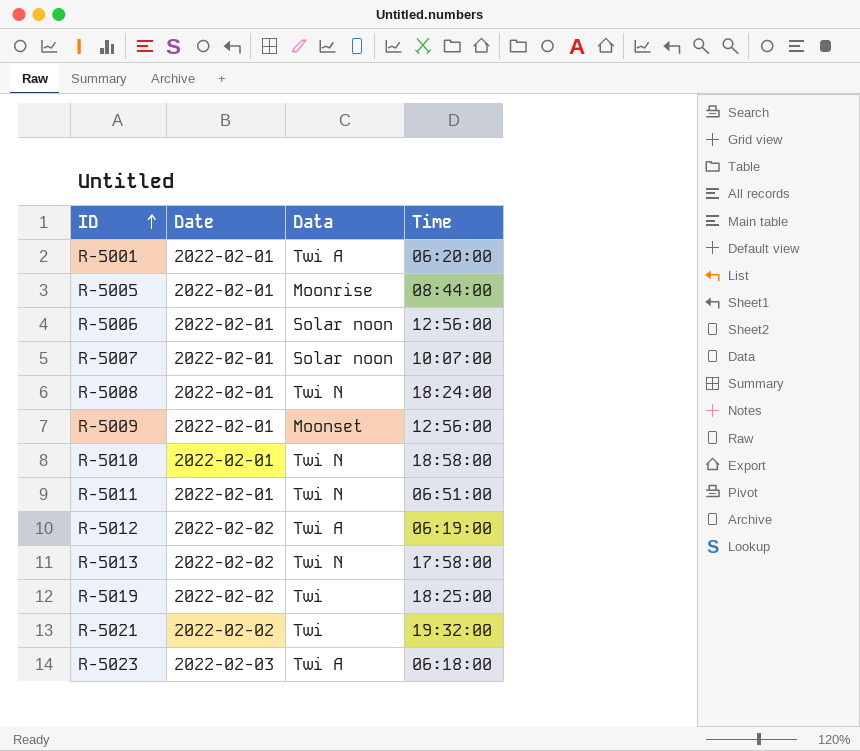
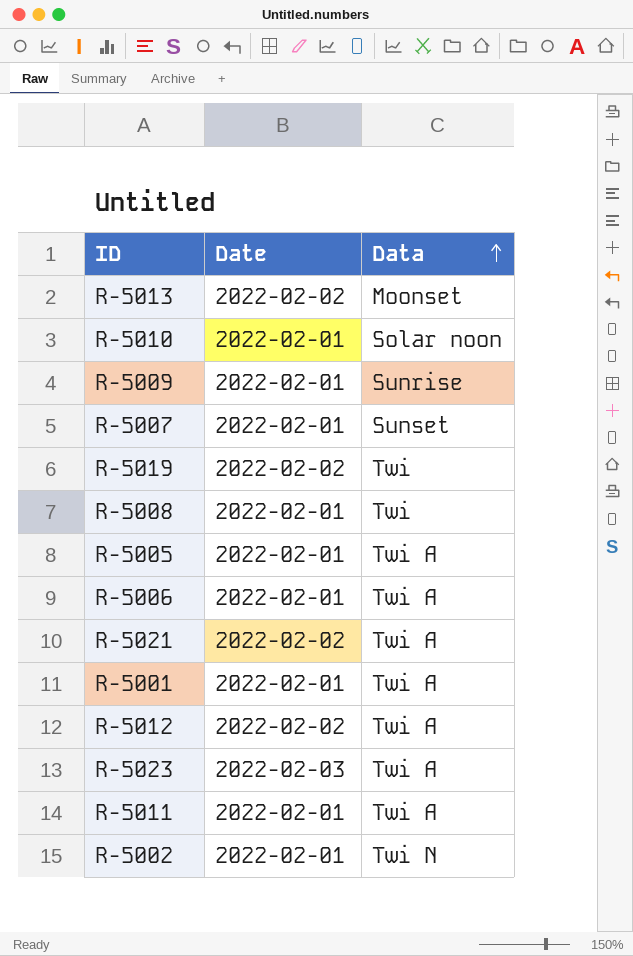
row order: ID ascending -> Data ascending
column Time | position: 4 -> none
R-5013 | Data: Twi N -> Moonset
R-5010 | Data: Twi N -> Solar noon
R-5009 | Data: Moonset -> Sunrise
R-5007 | Data: Solar noon -> Sunset
R-5008 | Data: Twi N -> Twi
R-5005 | Data: Moonrise -> Twi A
R-5006 | Data: Solar noon -> Twi A
R-5021 | Data: Twi -> Twi A
R-5011 | Data: Twi N -> Twi A
row R-5002: none -> 2022-02-01 | Twi N

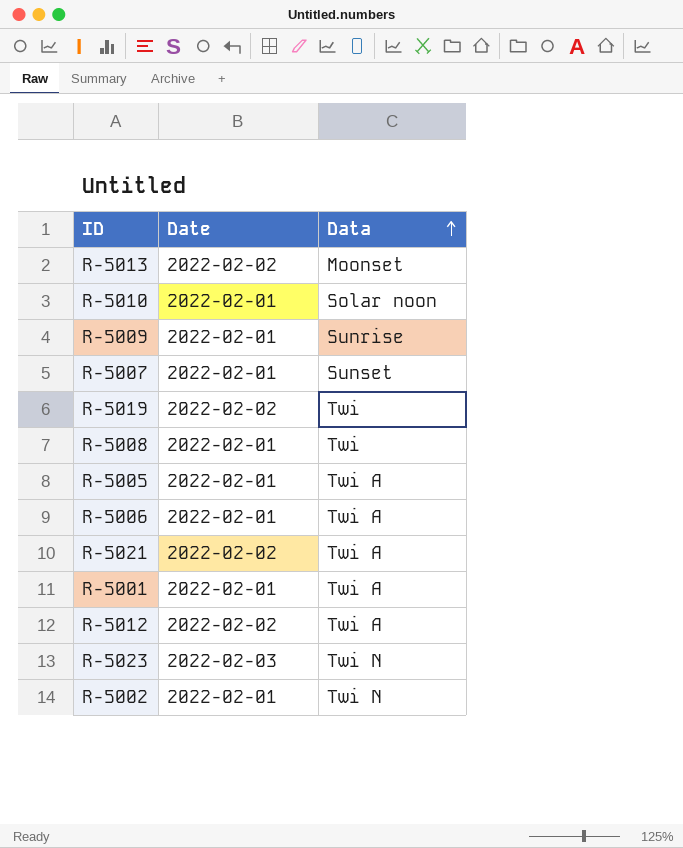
row R-5011: 2022-02-01 | Twi A -> none
R-5023 | Data: Twi A -> Twi N

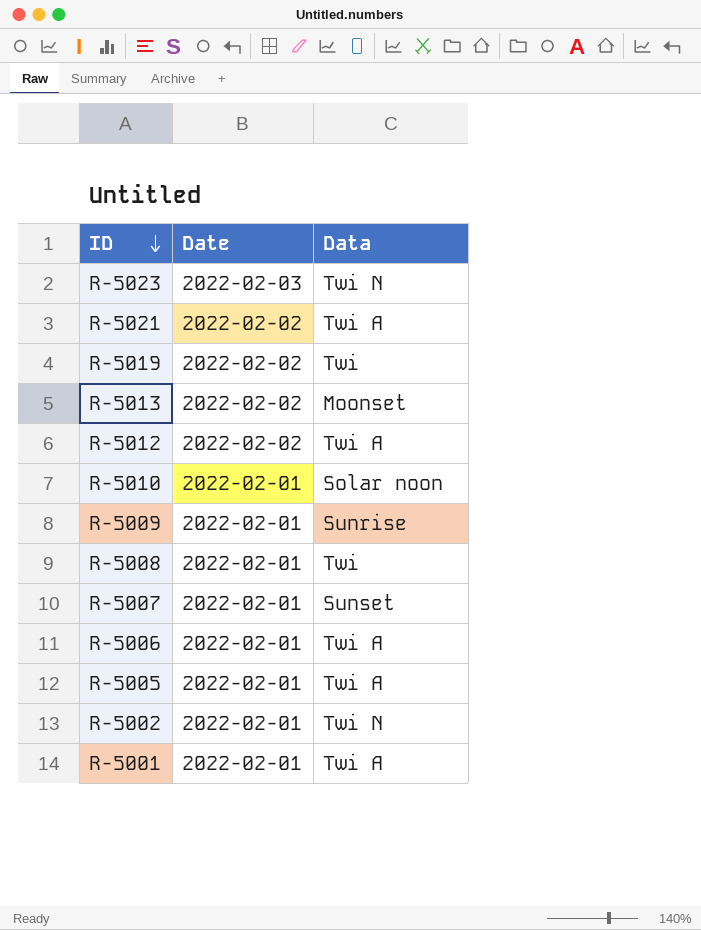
row order: Data ascending -> ID descending

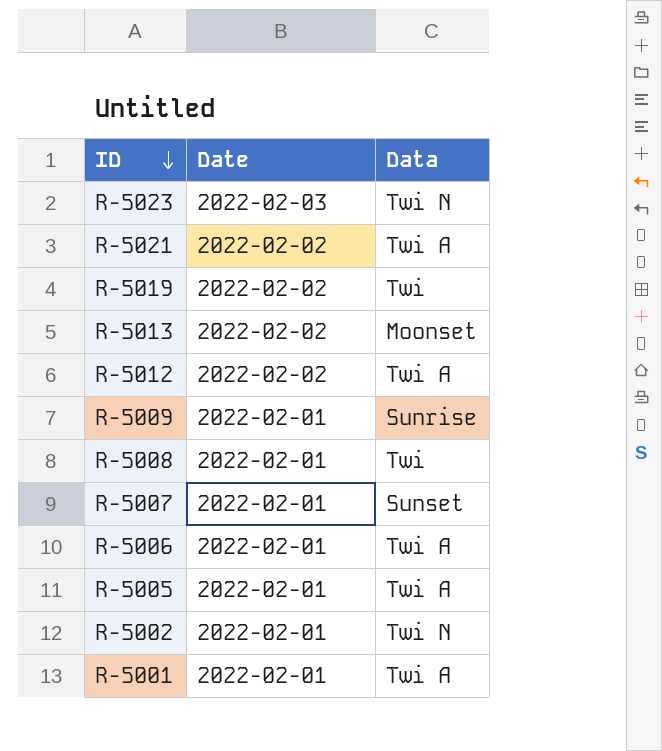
row R-5010: 2022-02-01 | Solar noon -> none

